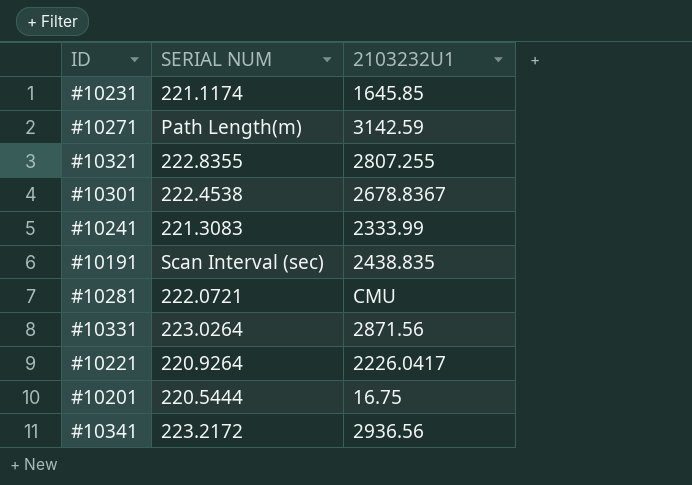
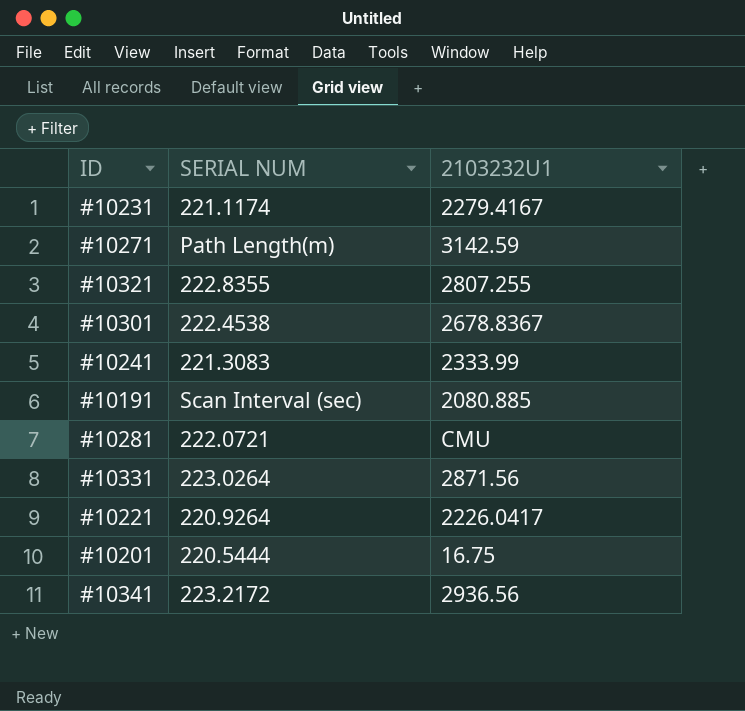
#10231 | 2103232U1: 1645.85 -> 2279.4167
#10191 | 2103232U1: 2438.835 -> 2080.885

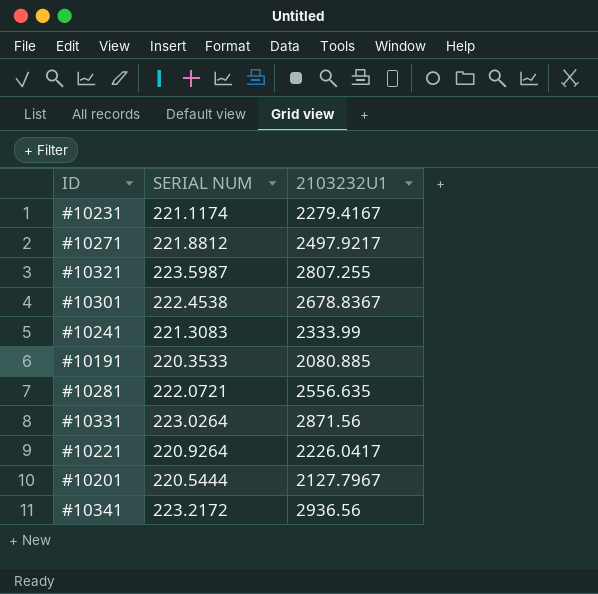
#10271 | SERIAL NUM: Path Length(m) -> 221.8812
#10271 | 2103232U1: 3142.59 -> 2497.9217
#10321 | SERIAL NUM: 222.8355 -> 223.5987
#10191 | SERIAL NUM: Scan Interval (sec) -> 220.3533
#10281 | 2103232U1: CMU -> 2556.635
#10201 | 2103232U1: 16.75 -> 2127.7967

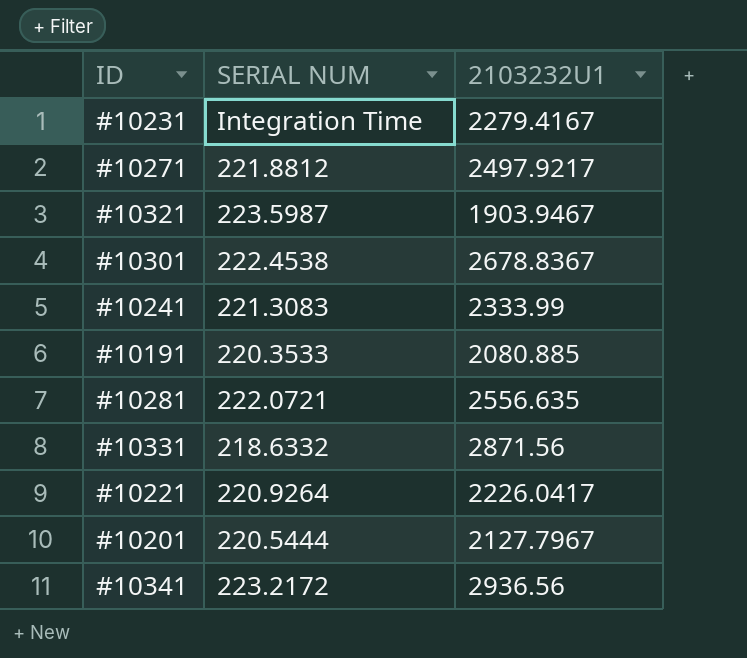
#10231 | SERIAL NUM: 221.1174 -> Integration Time
#10321 | 2103232U1: 2807.255 -> 1903.9467
#10331 | SERIAL NUM: 223.0264 -> 218.6332

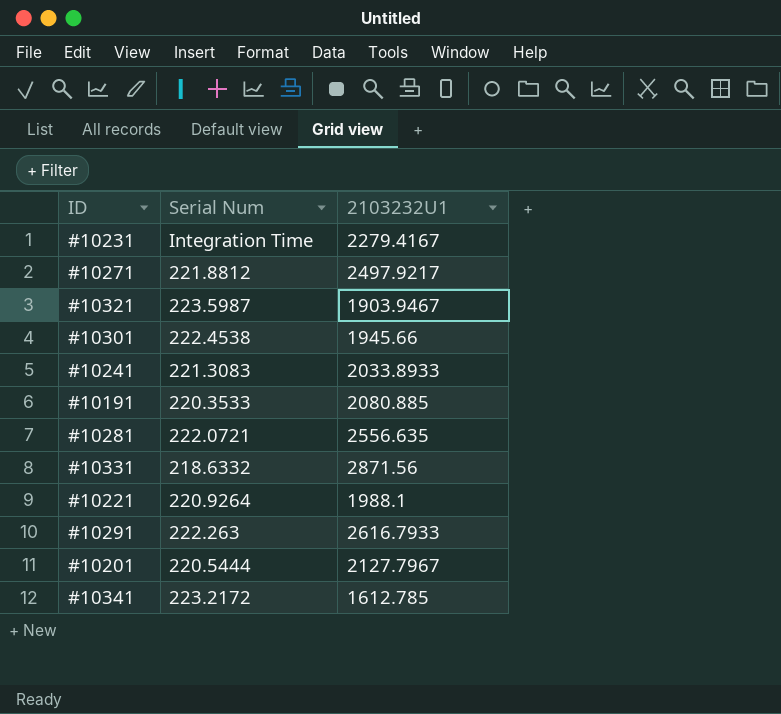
column name: SERIAL NUM -> Serial Num
#10301 | 2103232U1: 2678.8367 -> 1945.66
#10241 | 2103232U1: 2333.99 -> 2033.8933
#10221 | 2103232U1: 2226.0417 -> 1988.1
row #10291: none -> 222.263 | 2616.7933
#10341 | 2103232U1: 2936.56 -> 1612.785

